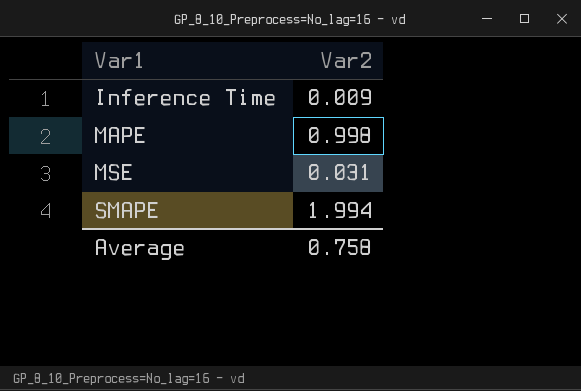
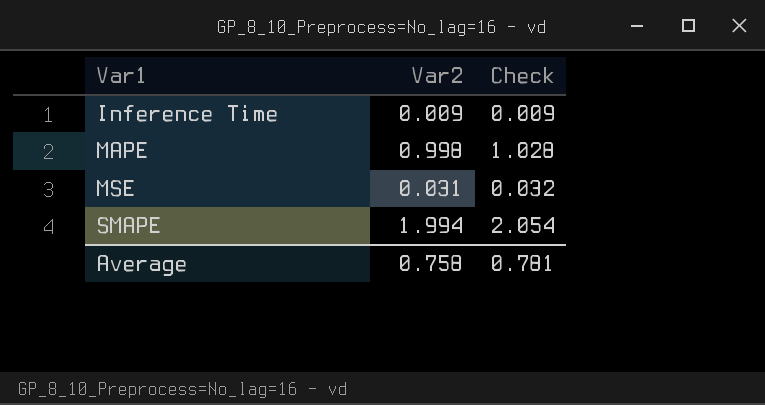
column Check | formula: none -> [Var2] * 1.03

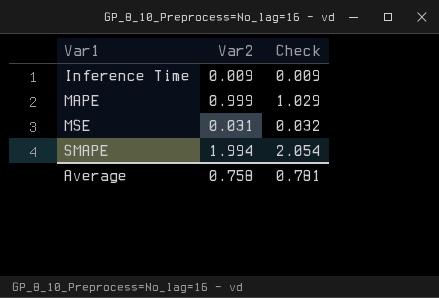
MAPE | Var2: 0.998 -> 0.999
MAPE | Check: 1.028 -> 1.029

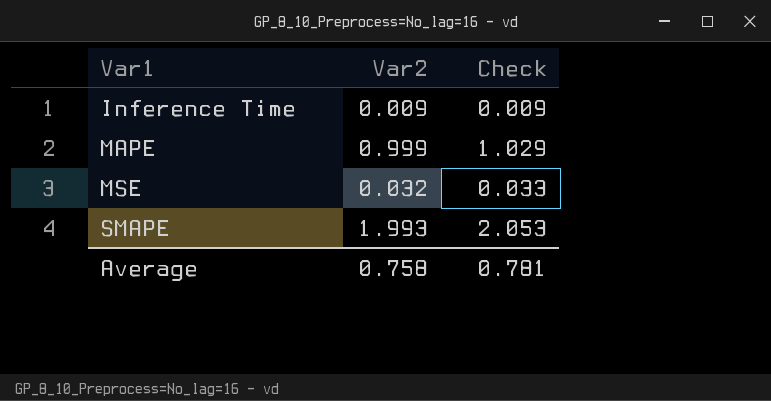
MSE | Var2: 0.031 -> 0.032
MSE | Check: 0.032 -> 0.033
SMAPE | Var2: 1.994 -> 1.993
SMAPE | Check: 2.054 -> 2.053

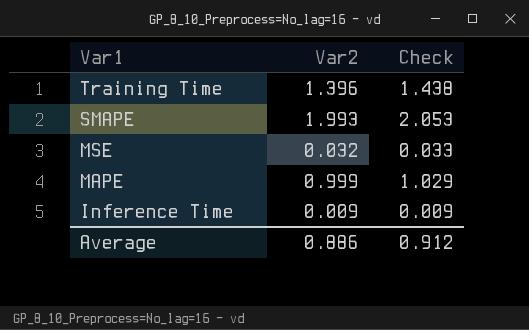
row order: Var1 ascending -> Var1 descending
row Training Time: none -> 1.396 | 1.438
Average | Var2: 0.758 -> 0.886
Average | Check: 0.781 -> 0.912

